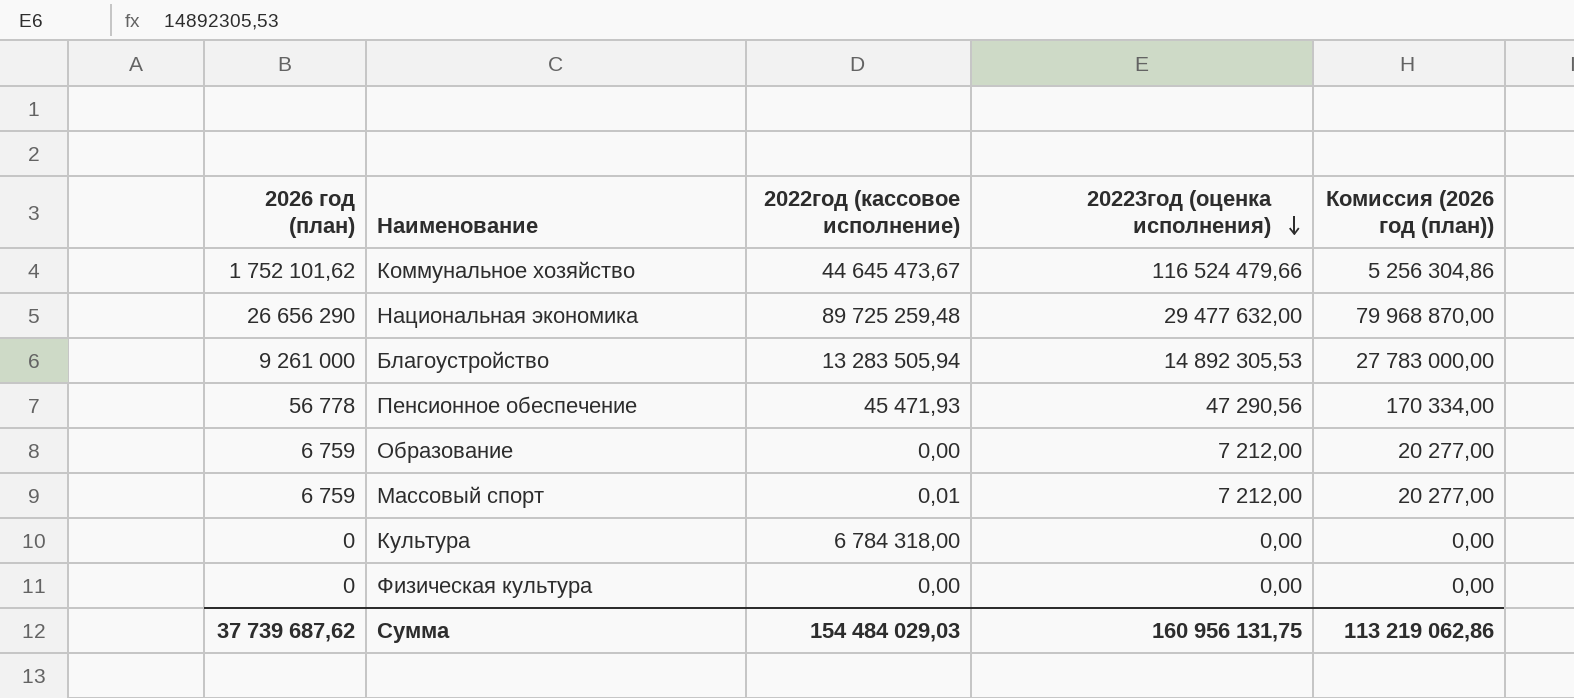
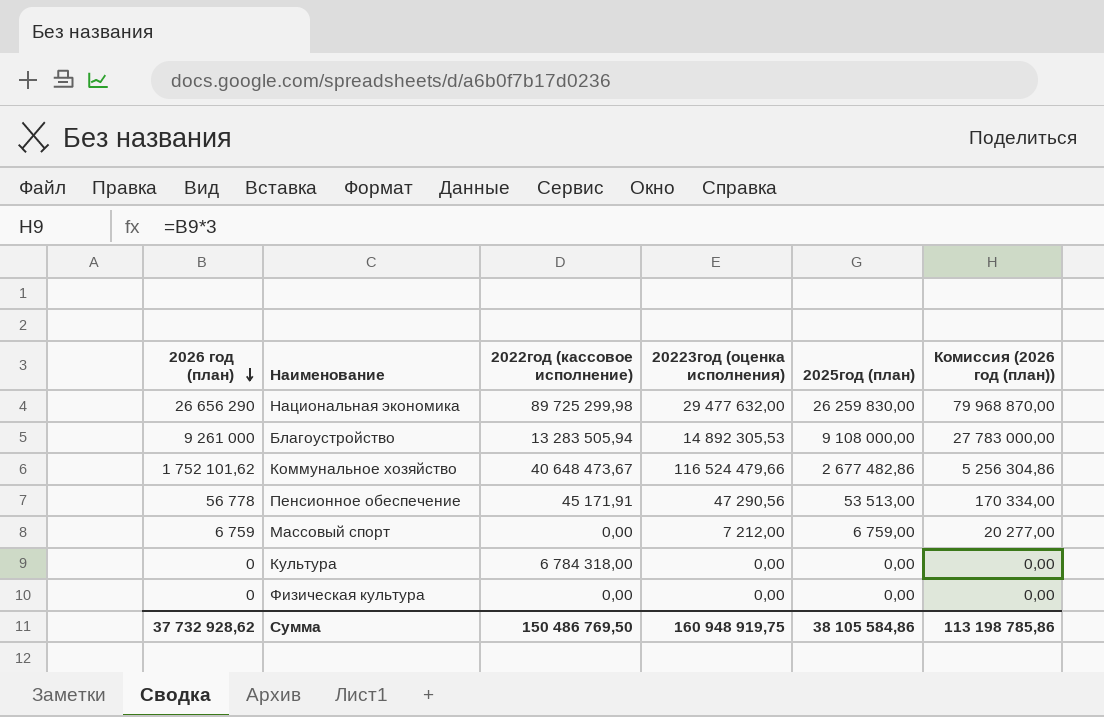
row order: 20223год (оценка исполнения) descending -> 2026 год (план) descending
column 2025год (план) | position: none -> 5
row Образование: 6 759 | 0,00 | 7 212,00 | 20 277,00 -> none
Национальная экономика | 2022год (кассовое исполнение): 89 725 259,48 -> 89 725 299,98
Коммунальное хозяйство | 2022год (кассовое исполнение): 44 645 473,67 -> 40 648 473,67
Пенсионное обеспечение | 2022год (кассовое исполнение): 45 471,93 -> 45 171,91
Массовый спорт | 2022год (кассовое исполнение): 0,01 -> 0,00
Сумма | 2026 год (план): 37 739 687,62 -> 37 732 928,62
Сумма | 2022год (кассовое исполнение): 154 484 029,03 -> 150 486 769,50
Сумма | 20223год (оценка исполнения): 160 956 131,75 -> 160 948 919,75
Сумма | Комиссия (2026 год (план)): 113 219 062,86 -> 113 198 785,86

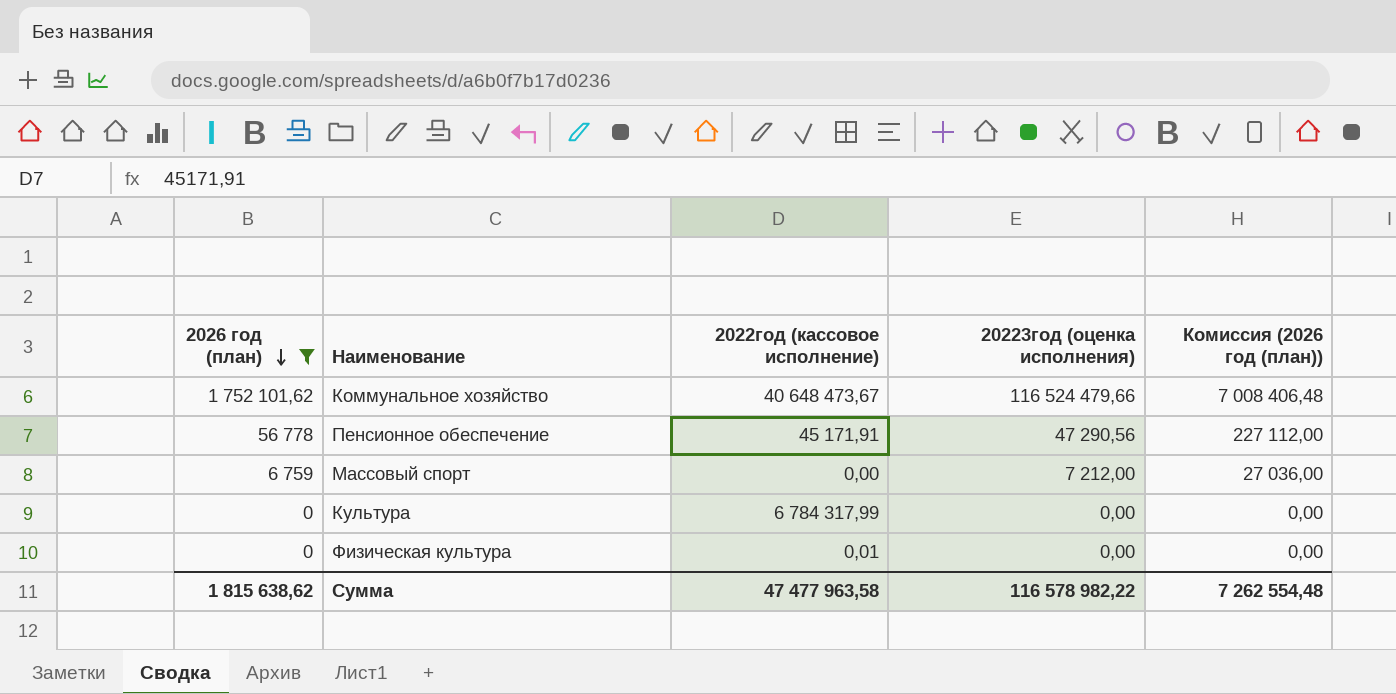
filter: none -> 2026 год (план) <= 1 752 101,62
column 2025год (план) | position: 5 -> none
column Комиссия (2026 год (план)) | formula: [2026 год (план)] * 3 -> [2026 год (план)] * 4
Культура | 2022год (кассовое исполнение): 6 784 318,00 -> 6 784 317,99
Физическая культура | 2022год (кассовое исполнение): 0,00 -> 0,01
Сумма | 2026 год (план): 37 732 928,62 -> 1 815 638,62
Сумма | 2022год (кассовое исполнение): 150 486 769,50 -> 47 477 963,58
Сумма | 20223год (оценка исполнения): 160 948 919,75 -> 116 578 982,22
Сумма | Комиссия (2026 год (план)): 113 198 785,86 -> 7 262 554,48

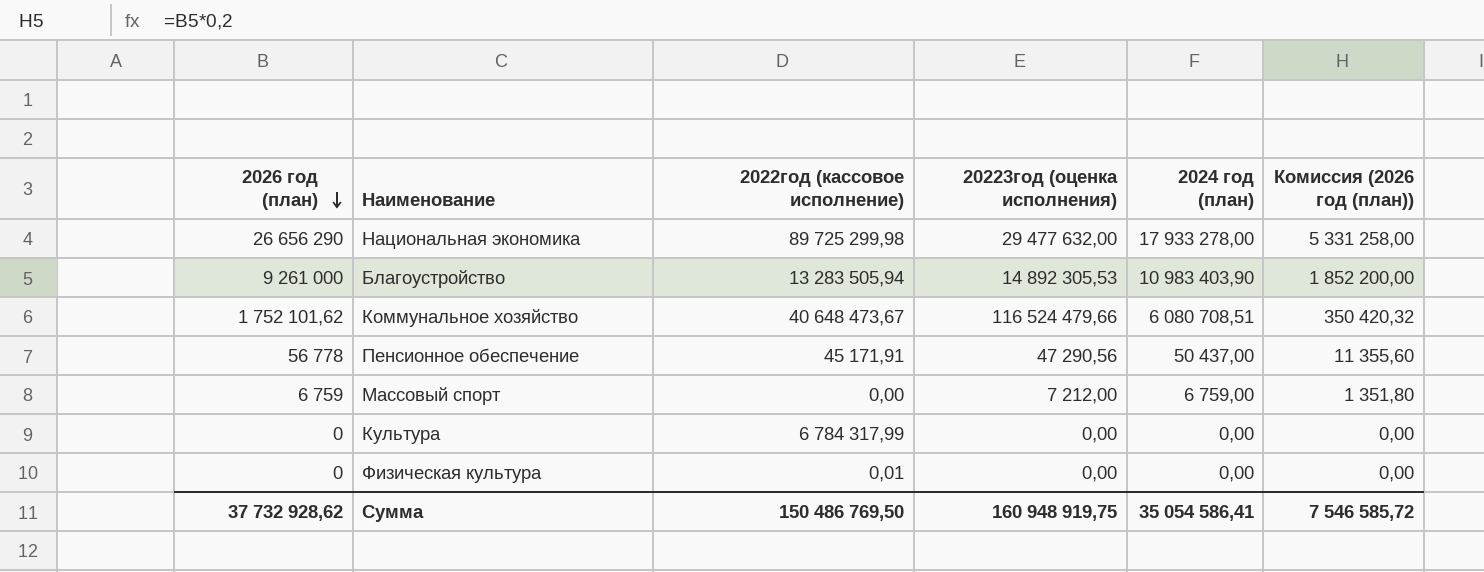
filter: 2026 год (план) <= 1 752 101,62 -> none
column 2024 год (план) | position: none -> 5
column Комиссия (2026 год (план)) | formula: [2026 год (план)] * 4 -> [2026 год (план)] * 0,2
Сумма | 2026 год (план): 1 815 638,62 -> 37 732 928,62
Сумма | 2022год (кассовое исполнение): 47 477 963,58 -> 150 486 769,50
Сумма | 20223год (оценка исполнения): 116 578 982,22 -> 160 948 919,75
Сумма | Комиссия (2026 год (план)): 7 262 554,48 -> 7 546 585,72

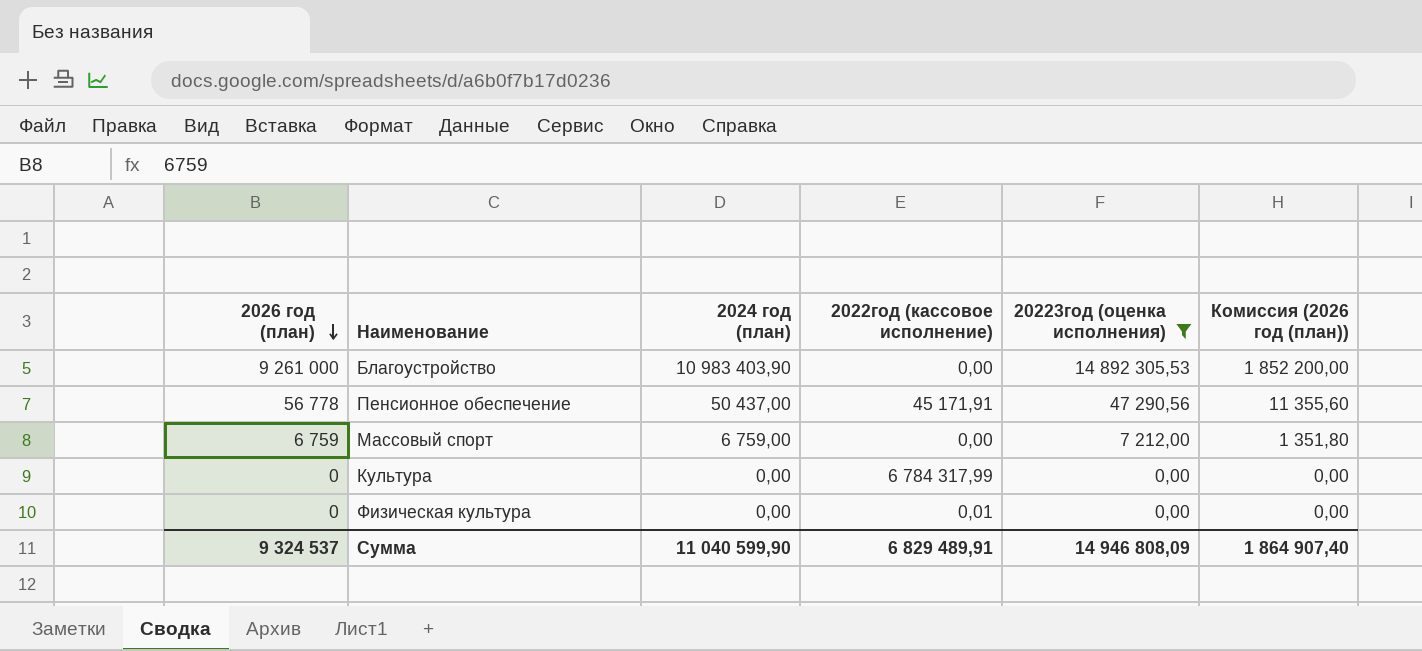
filter: none -> 20223год (оценка исполнения) <= 14 892 305,53
column 2024 год (план) | position: 5 -> 3
Благоустройство | 2022год (кассовое исполнение): 13 283 505,94 -> 0,00
Сумма | 2026 год (план): 37 732 928,62 -> 9 324 537
Сумма | 2024 год (план): 35 054 586,41 -> 11 040 599,90
Сумма | 2022год (кассовое исполнение): 150 486 769,50 -> 6 829 489,91
Сумма | 20223год (оценка исполнения): 160 948 919,75 -> 14 946 808,09
Сумма | Комиссия (2026 год (план)): 7 546 585,72 -> 1 864 907,40

